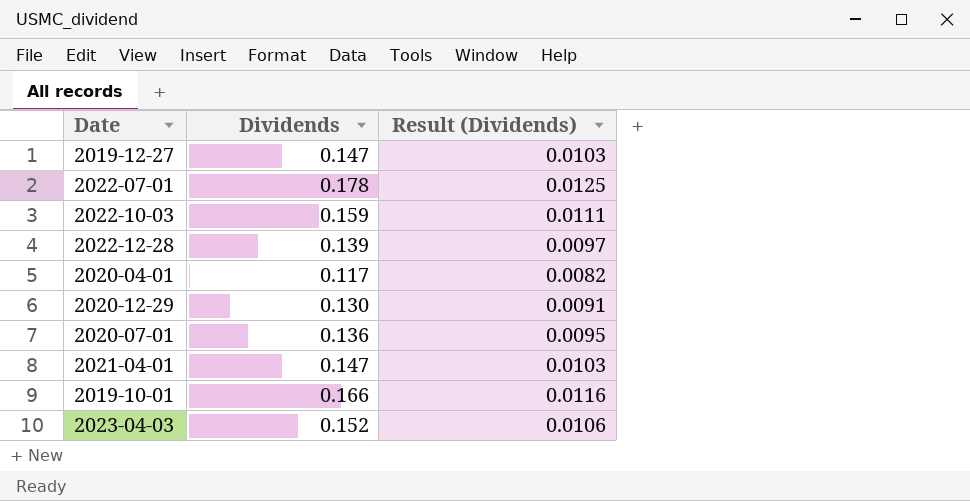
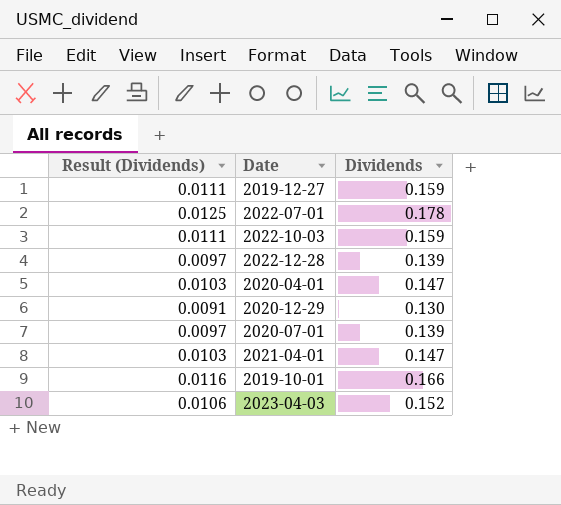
column Result (Dividends) | position: 3 -> 1
2019-12-27 | Result (Dividends): 0.0103 -> 0.0111
2019-12-27 | Dividends: 0.147 -> 0.159
2020-04-01 | Result (Dividends): 0.0082 -> 0.0103
2020-04-01 | Dividends: 0.117 -> 0.147
2020-07-01 | Result (Dividends): 0.0095 -> 0.0097
2020-07-01 | Dividends: 0.136 -> 0.139

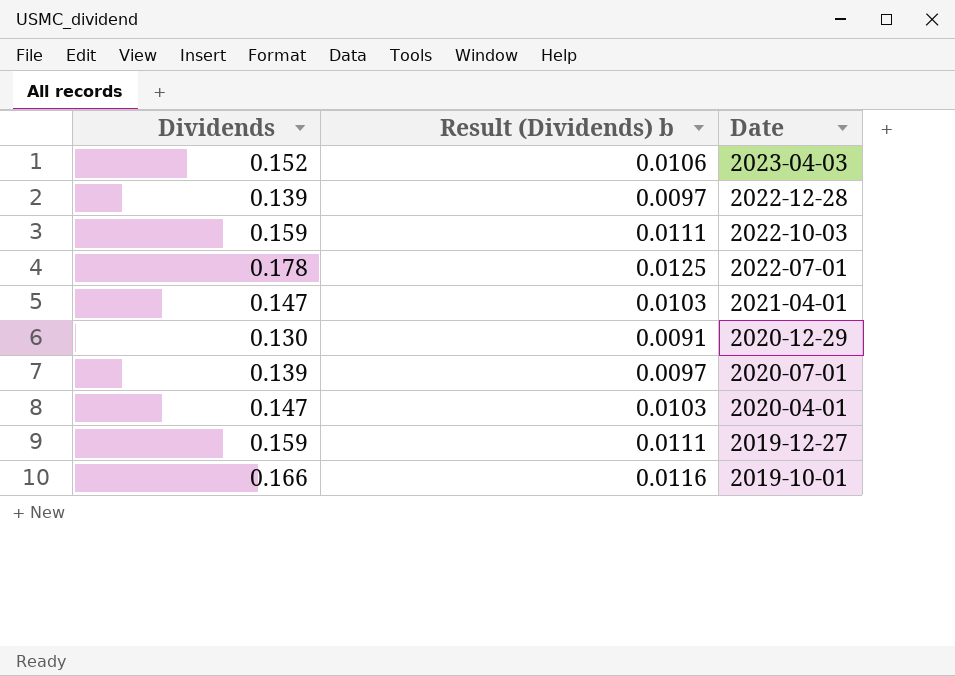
row order: none -> Date descending
column Dividends | position: 3 -> 1
column name: Result (Dividends) -> Result (Dividends) b

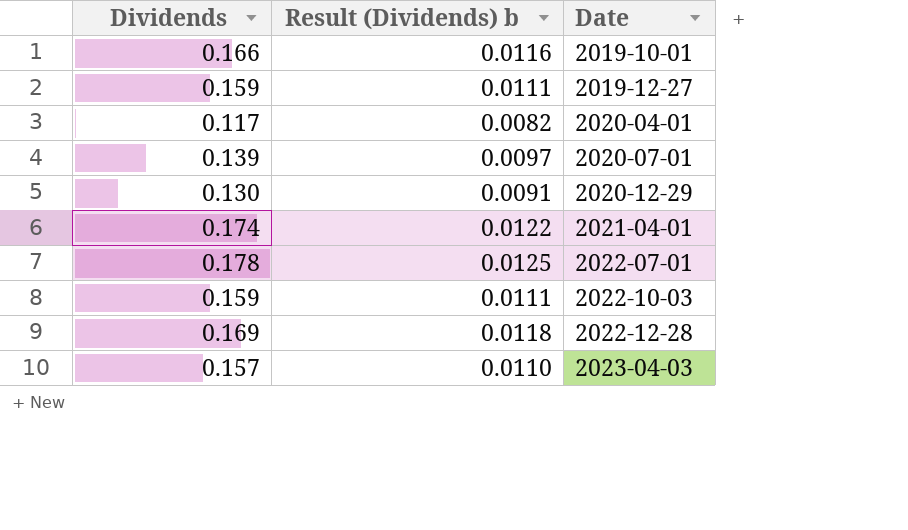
row order: Date descending -> Date ascending
2020-04-01 | Dividends: 0.147 -> 0.117
2020-04-01 | Result (Dividends) b: 0.0103 -> 0.0082
2021-04-01 | Dividends: 0.147 -> 0.174
2021-04-01 | Result (Dividends) b: 0.0103 -> 0.0122
2022-12-28 | Dividends: 0.139 -> 0.169
2022-12-28 | Result (Dividends) b: 0.0097 -> 0.0118
2023-04-03 | Dividends: 0.152 -> 0.157
2023-04-03 | Result (Dividends) b: 0.0106 -> 0.0110

